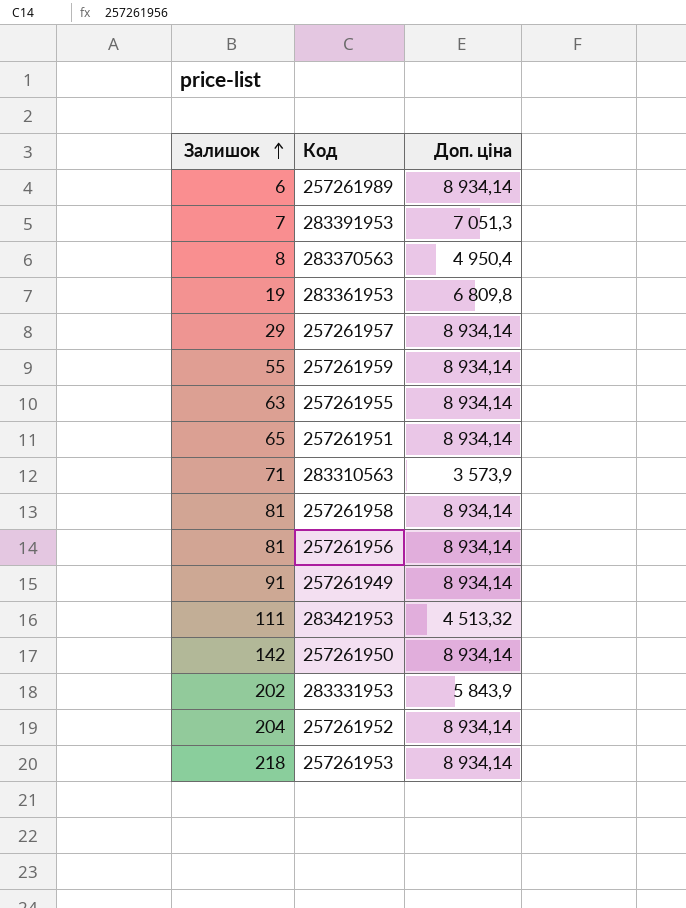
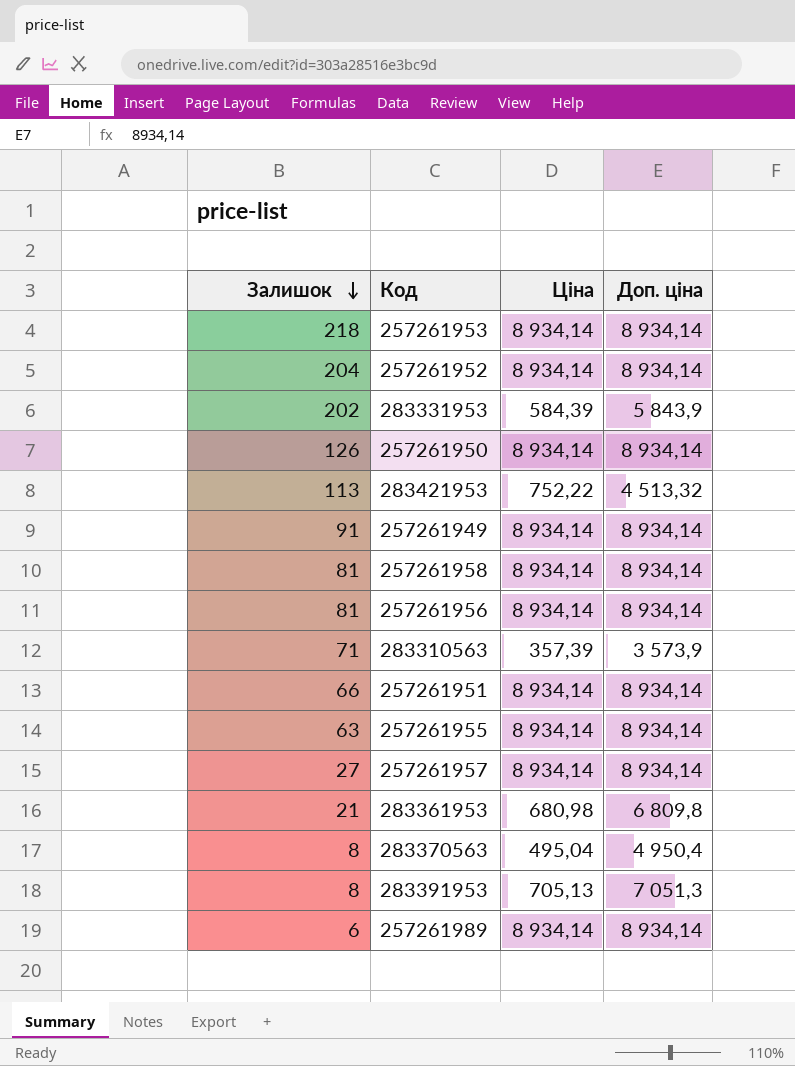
row order: Залишок ascending -> Залишок descending
column Ціна | position: none -> 3
row 257261959: 55 | 8 934,14 -> none
257261950 | Залишок: 142 -> 126
283421953 | Залишок: 111 -> 113
257261951 | Залишок: 65 -> 66
257261957 | Залишок: 29 -> 27
283361953 | Залишок: 19 -> 21
283391953 | Залишок: 7 -> 8

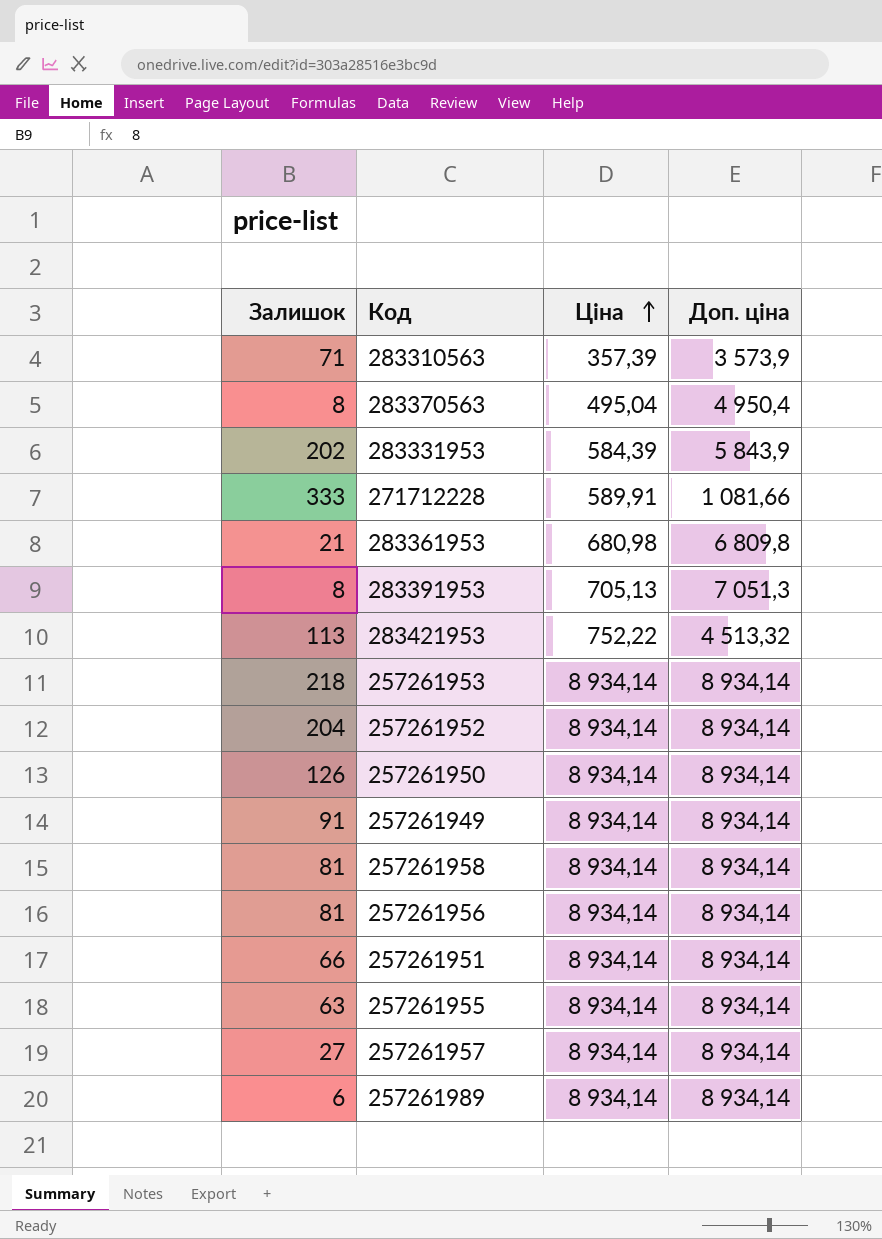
row order: Залишок descending -> Ціна ascending
row 271712228: none -> 333 | 589,91 | 1 081,66

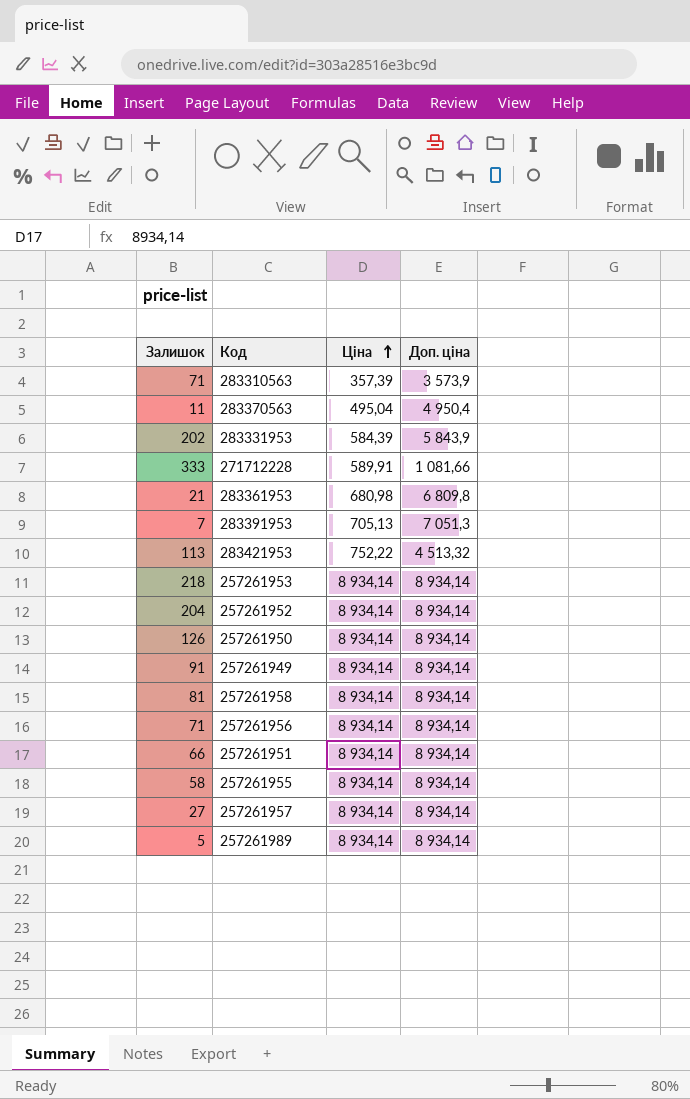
283370563 | Залишок: 8 -> 11
283391953 | Залишок: 8 -> 7
257261956 | Залишок: 81 -> 71
257261955 | Залишок: 63 -> 58
257261989 | Залишок: 6 -> 5

